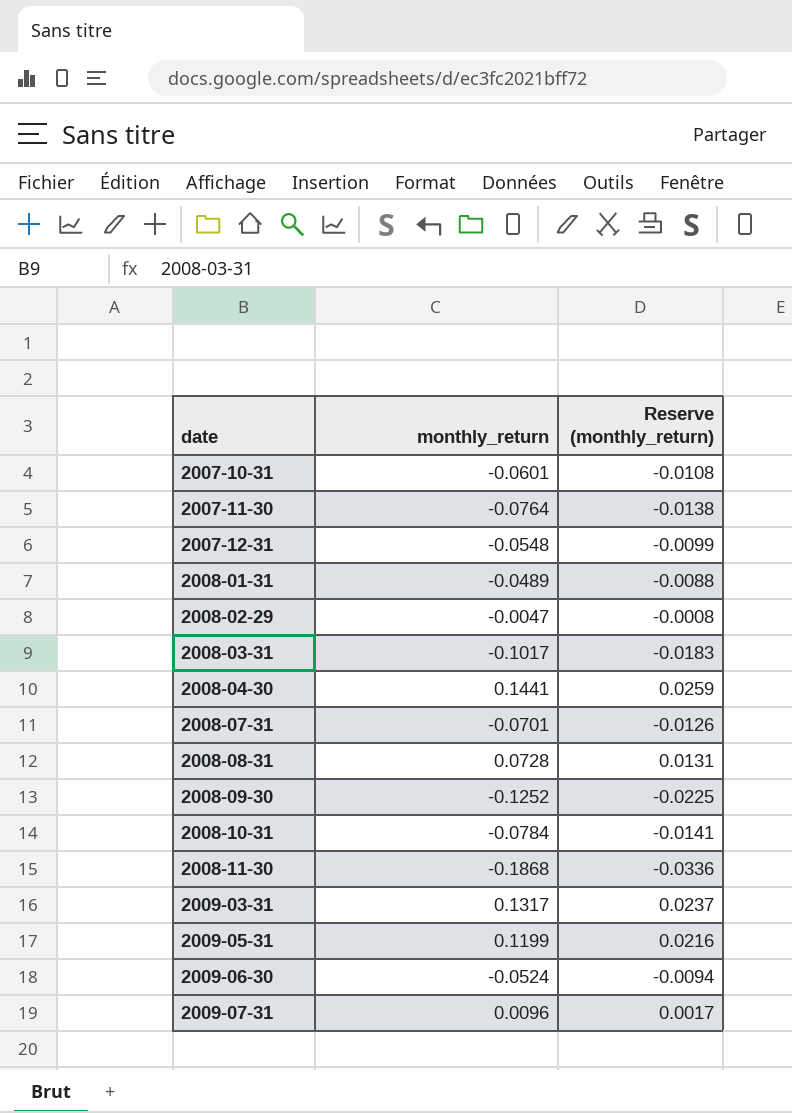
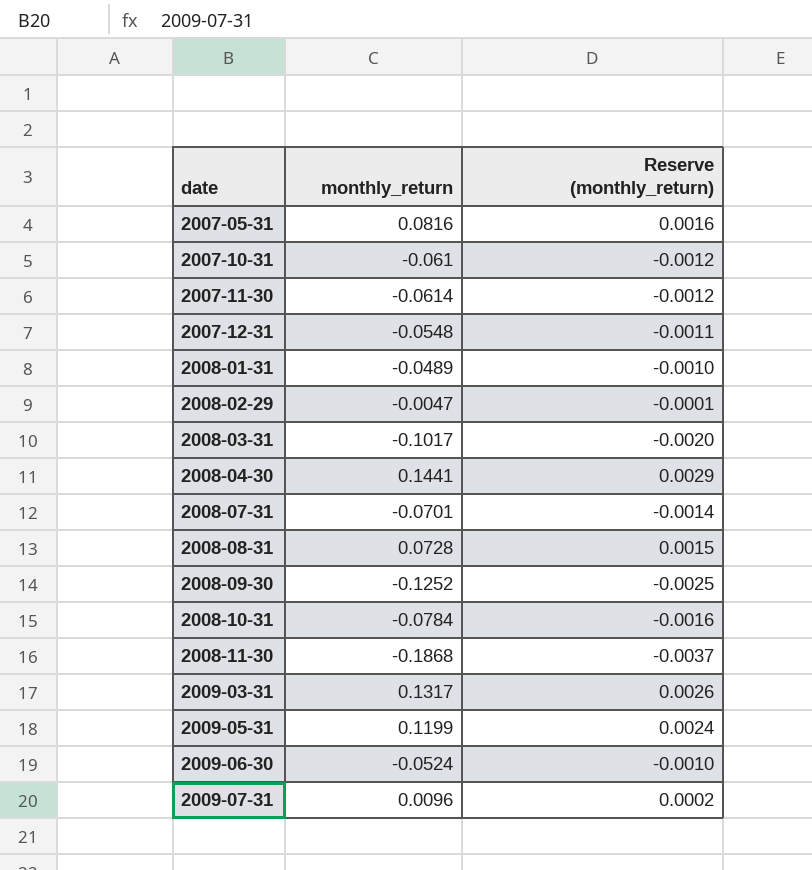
column Reserve (monthly_return) | formula: [monthly_return] * 0.18 -> [monthly_return] * 0.02
row 2007-05-31: none -> 0.0816 | 0.0016
2007-10-31 | monthly_return: -0.0601 -> -0.061
2007-11-30 | monthly_return: -0.0764 -> -0.0614

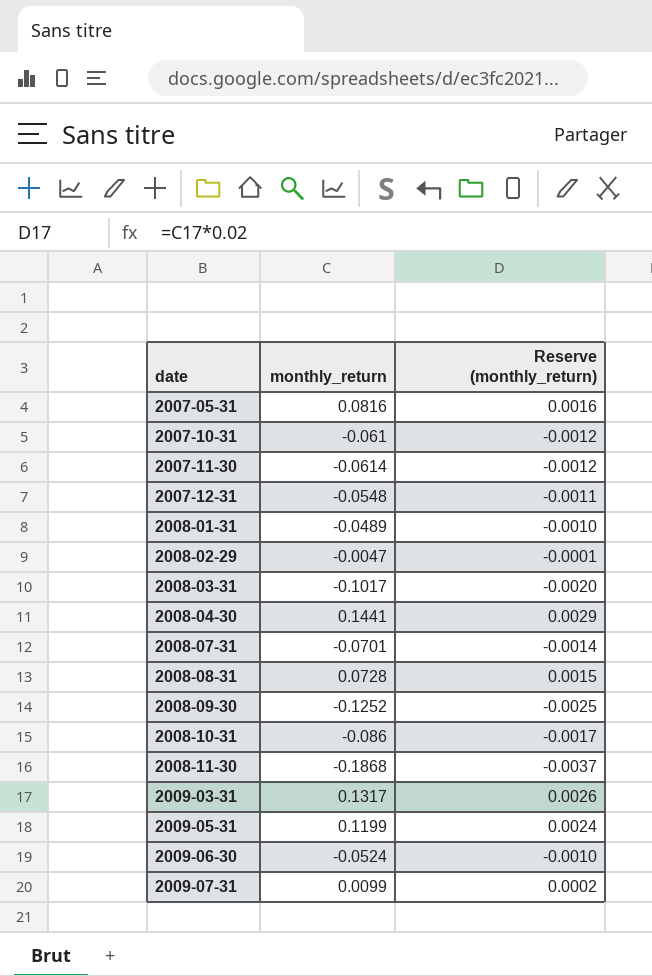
2008-10-31 | monthly_return: -0.0784 -> -0.086
2008-10-31 | Reserve (monthly_return): -0.0016 -> -0.0017
2009-07-31 | monthly_return: 0.0096 -> 0.0099

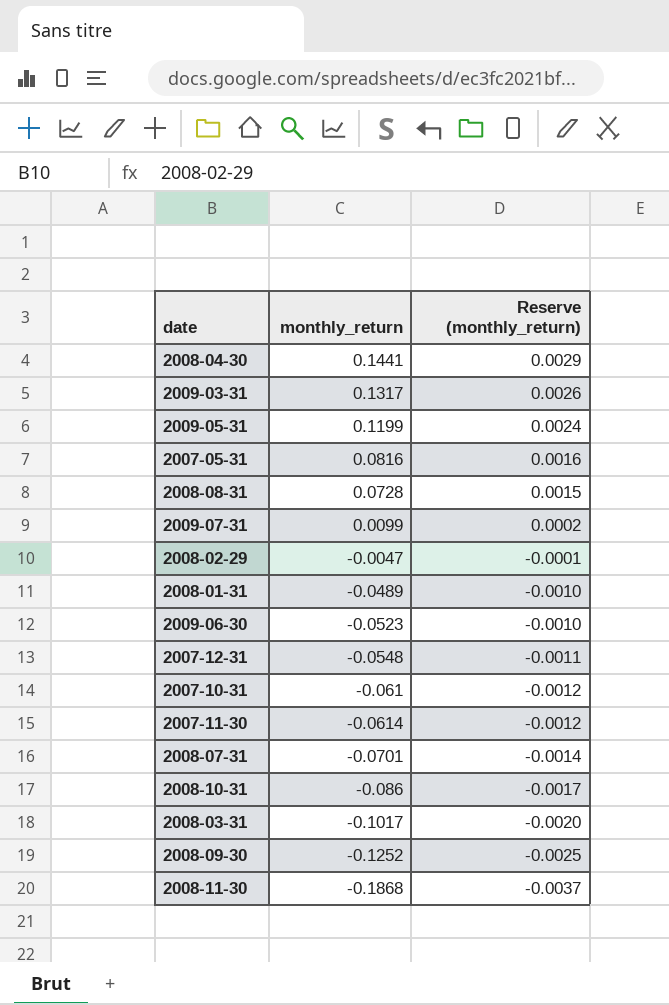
row order: date ascending -> monthly_return descending
2009-06-30 | monthly_return: -0.0524 -> -0.0523

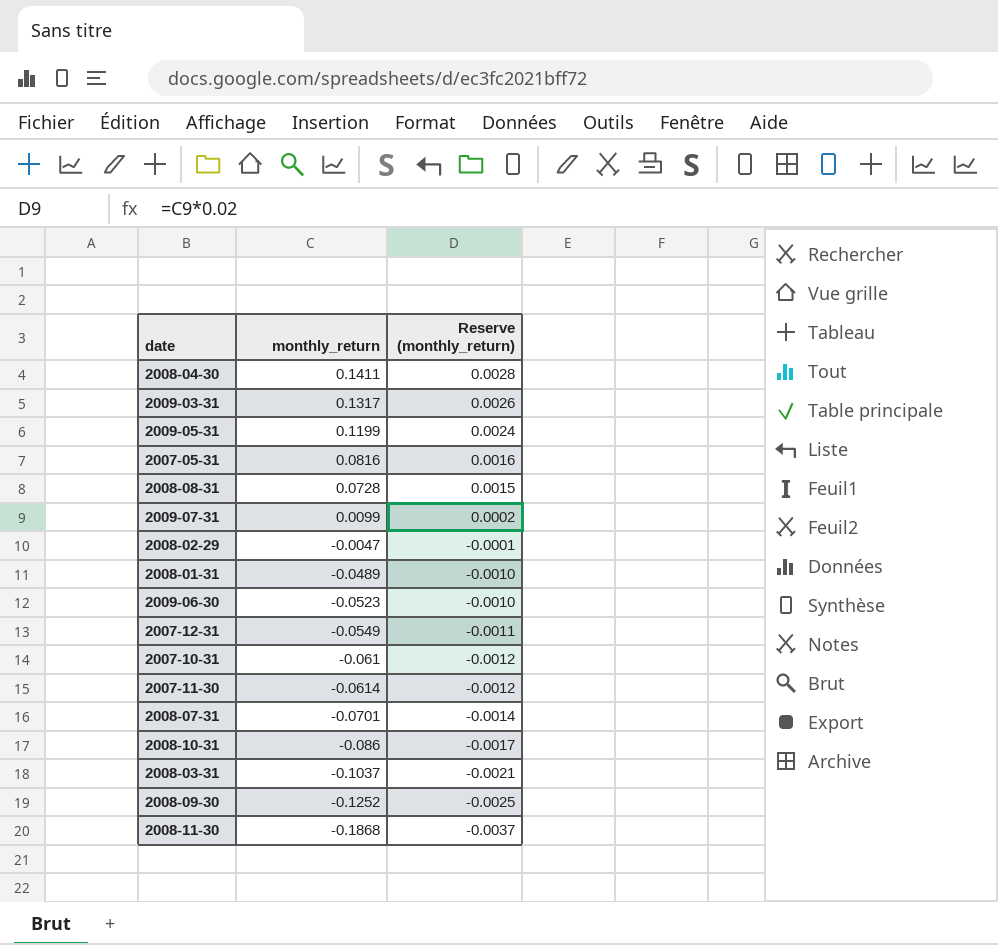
2008-04-30 | monthly_return: 0.1441 -> 0.1411
2008-04-30 | Reserve (monthly_return): 0.0029 -> 0.0028
2007-12-31 | monthly_return: -0.0548 -> -0.0549
2008-03-31 | monthly_return: -0.1017 -> -0.1037
2008-03-31 | Reserve (monthly_return): -0.0020 -> -0.0021

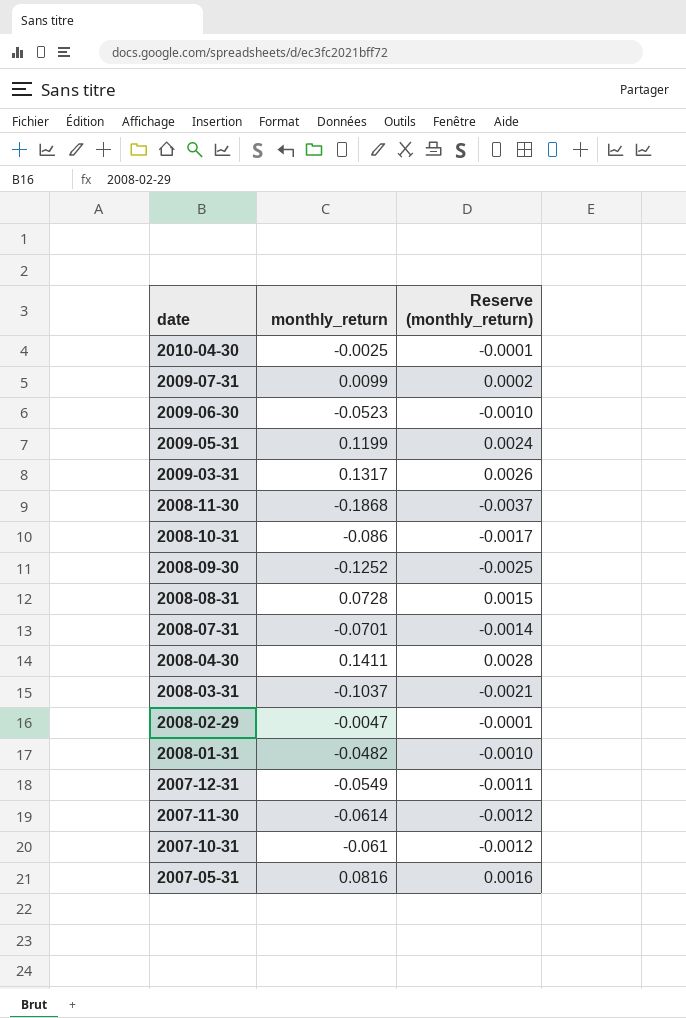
row order: monthly_return descending -> date descending
row 2010-04-30: none -> -0.0025 | -0.0001
2008-01-31 | monthly_return: -0.0489 -> -0.0482

